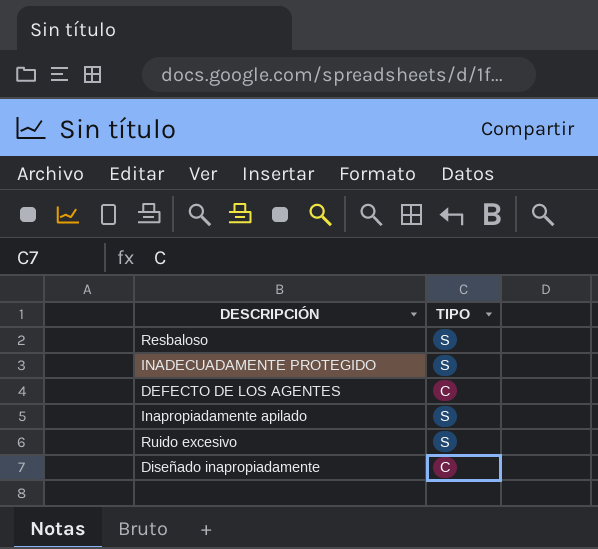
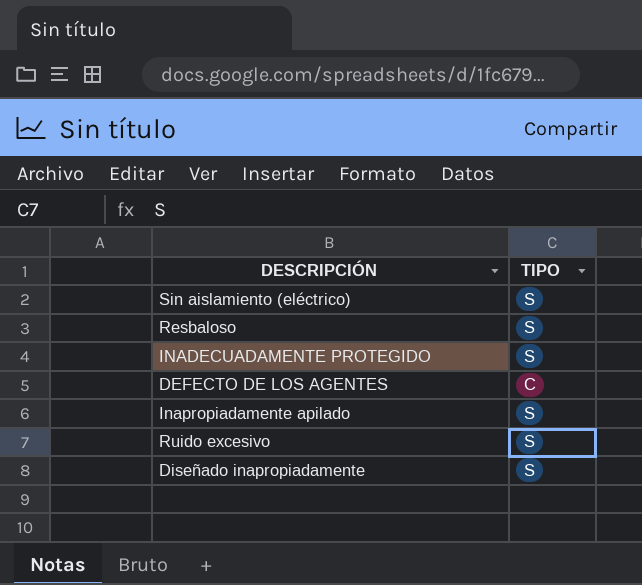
row Sin aislamiento (eléctrico): none -> S
Diseñado inapropiadamente | TIPO: C -> S

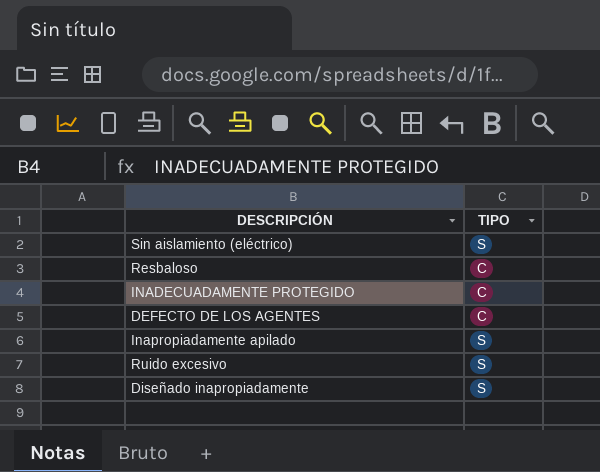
Resbaloso | TIPO: S -> C
INADECUADAMENTE PROTEGIDO | TIPO: S -> C

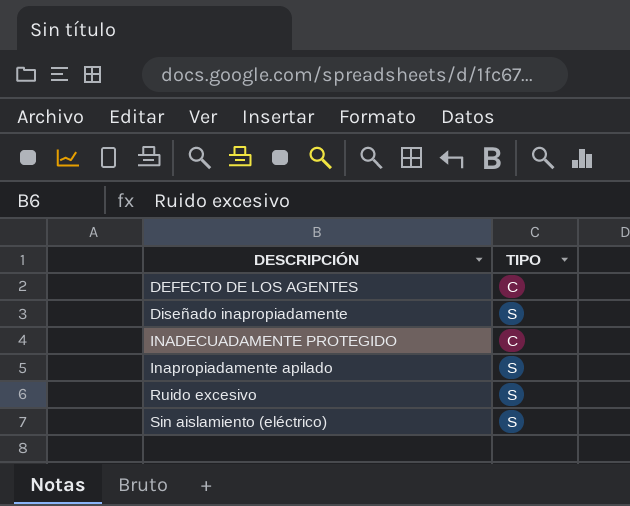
row order: none -> DESCRIPCIÓN ascending
row Resbaloso: C -> none

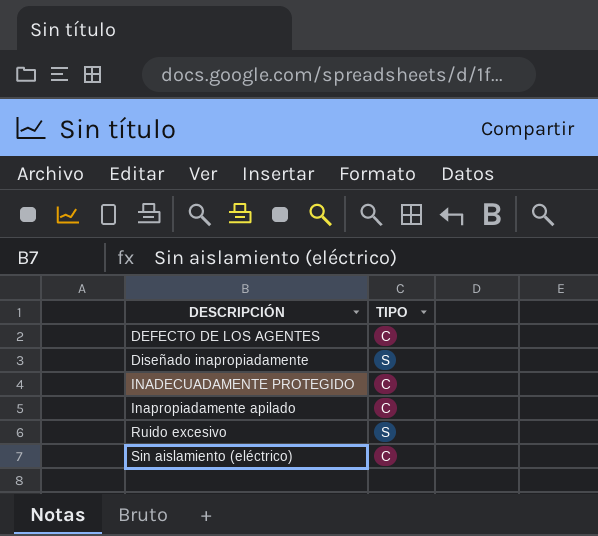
Inapropiadamente apilado | TIPO: S -> C
Sin aislamiento (eléctrico) | TIPO: S -> C

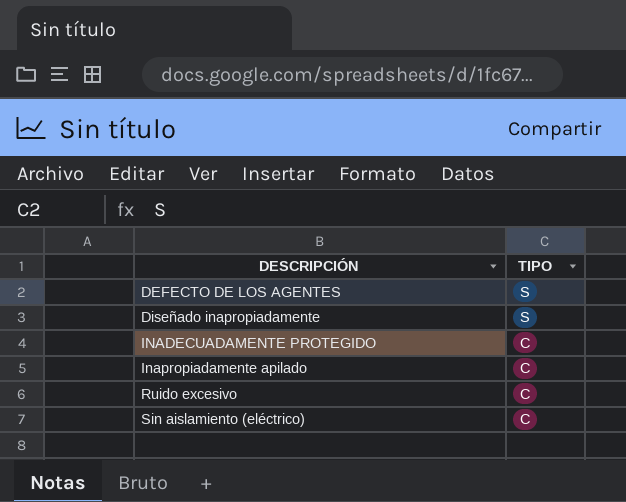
DEFECTO DE LOS AGENTES | TIPO: C -> S
Ruido excesivo | TIPO: S -> C

